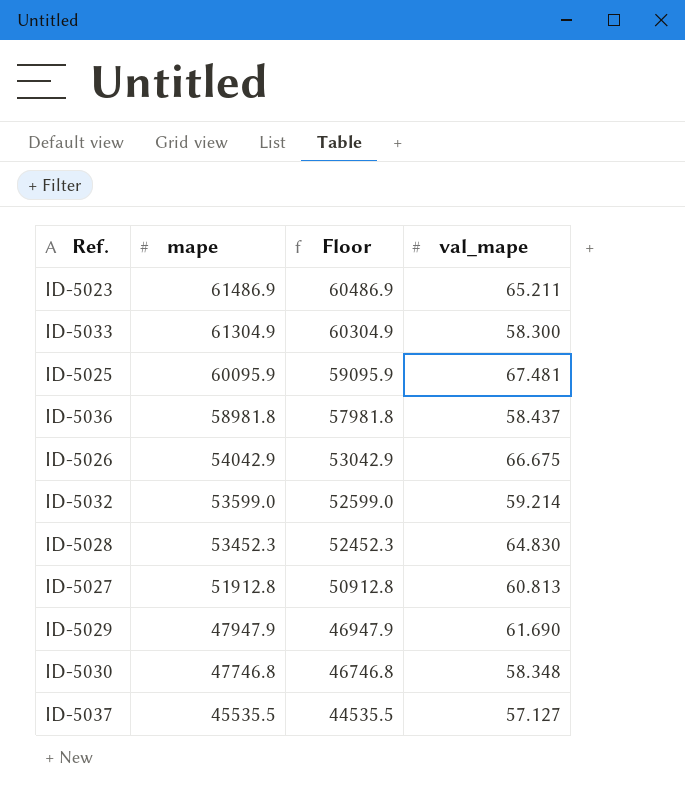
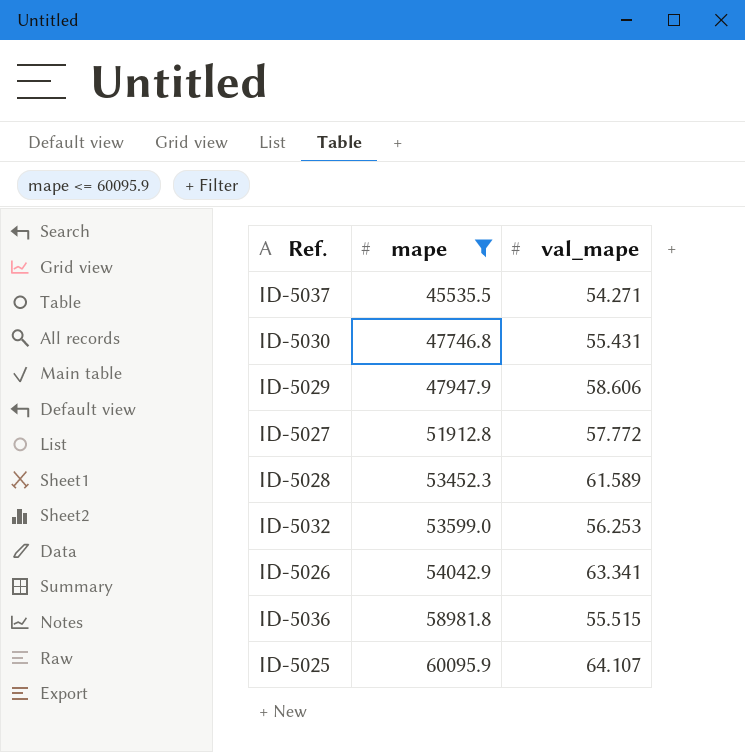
filter: none -> mape <= 60095.9
row order: mape descending -> mape ascending
column Floor | formula: [mape] - 1000 -> none
ID-5037 | val_mape: 57.127 -> 54.271
ID-5030 | val_mape: 58.348 -> 55.431
ID-5029 | val_mape: 61.690 -> 58.606
ID-5027 | val_mape: 60.813 -> 57.772
ID-5028 | val_mape: 64.830 -> 61.589
ID-5032 | val_mape: 59.214 -> 56.253
ID-5026 | val_mape: 66.675 -> 63.341
ID-5036 | val_mape: 58.437 -> 55.515
ID-5025 | val_mape: 67.481 -> 64.107

